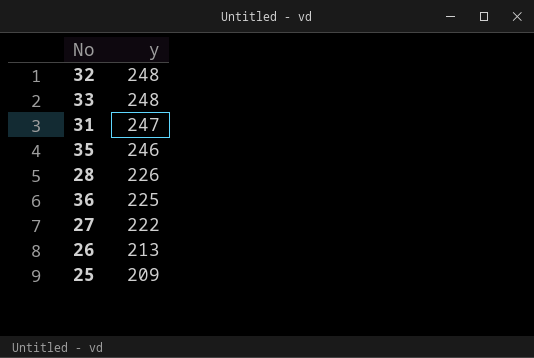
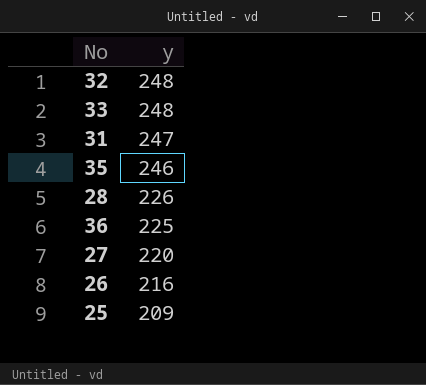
27 | y: 222 -> 220
26 | y: 213 -> 216

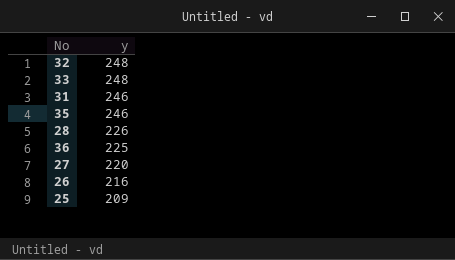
31 | y: 247 -> 246

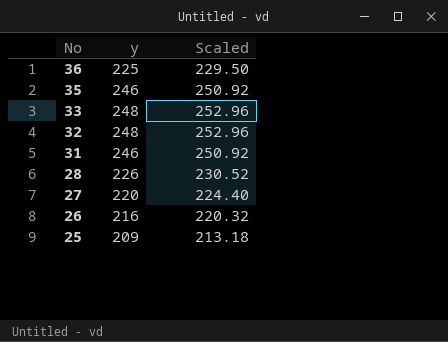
row order: y descending -> No descending
column Scaled | formula: none -> [y] * 1.02

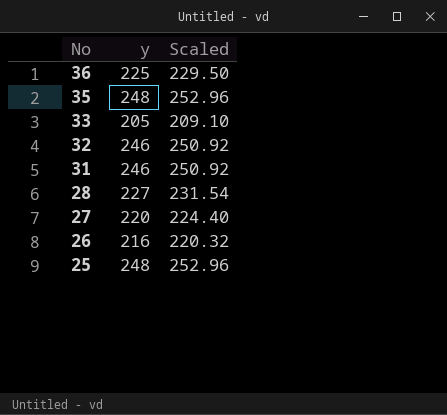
35 | y: 246 -> 248
35 | Scaled: 250.92 -> 252.96
33 | y: 248 -> 205
33 | Scaled: 252.96 -> 209.10
32 | y: 248 -> 246
32 | Scaled: 252.96 -> 250.92
28 | y: 226 -> 227
28 | Scaled: 230.52 -> 231.54
25 | y: 209 -> 248
25 | Scaled: 213.18 -> 252.96

